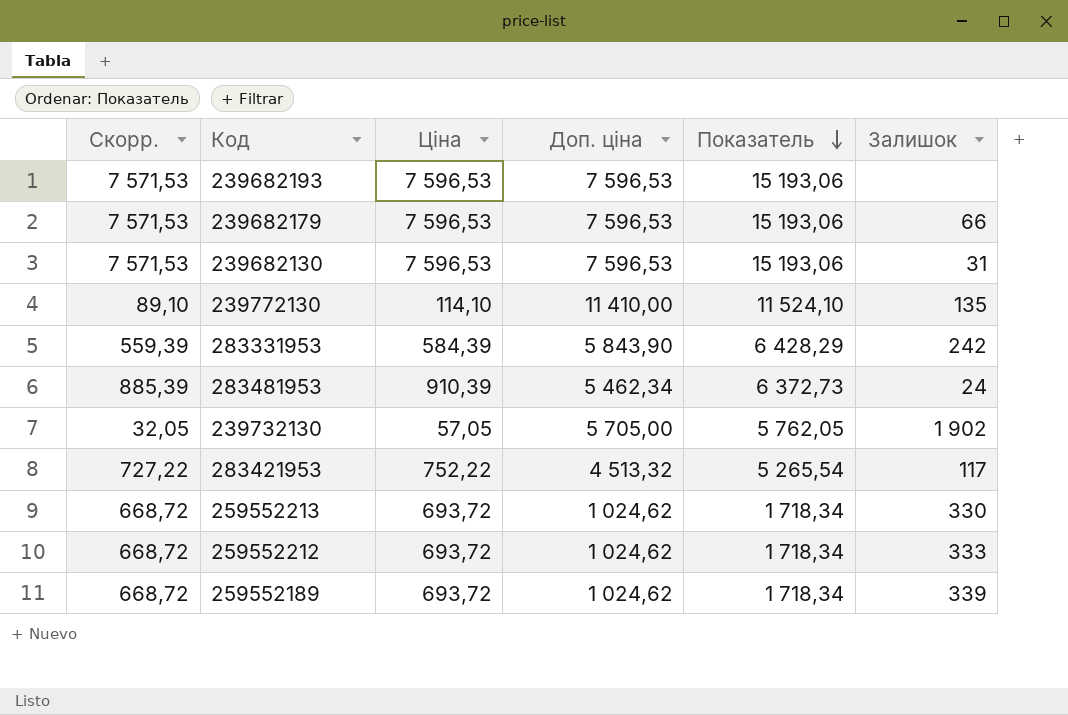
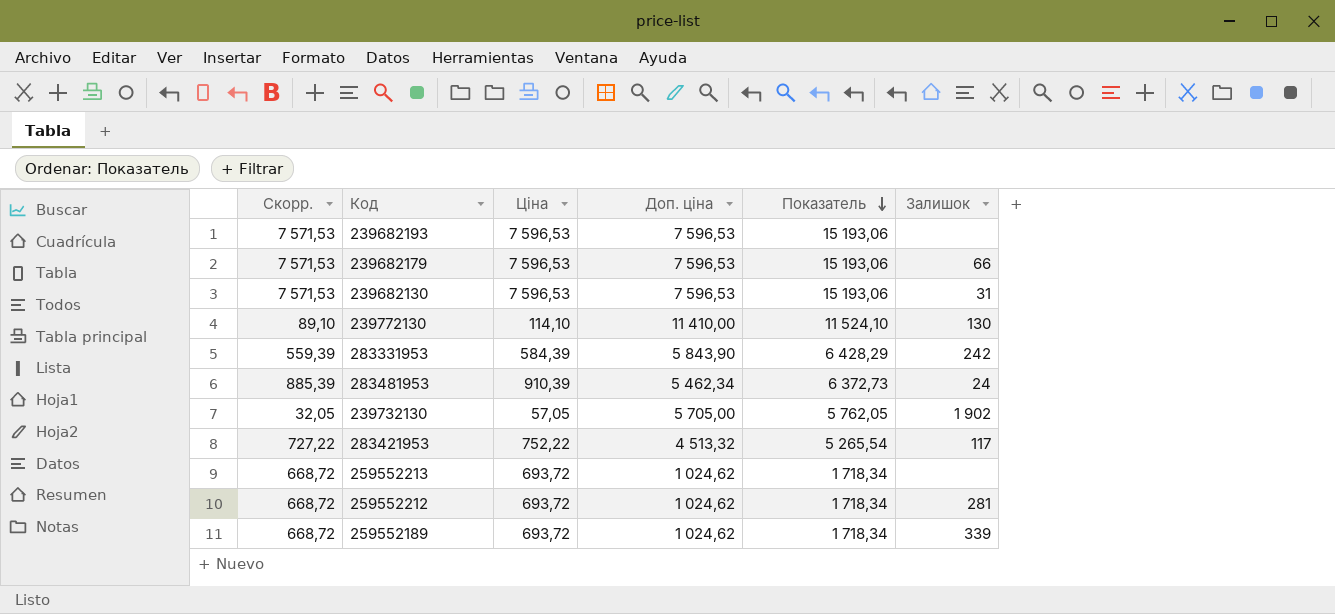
239772130 | Залишок: 135 -> 130
259552213 | Залишок: 330 -> none
259552212 | Залишок: 333 -> 281

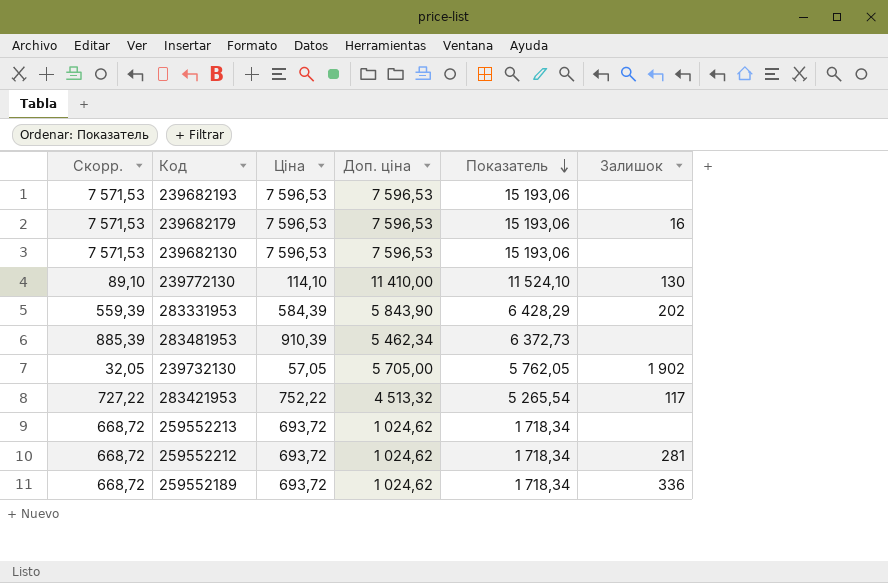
239682179 | Залишок: 66 -> 16
239682130 | Залишок: 31 -> none
283331953 | Залишок: 242 -> 202
283481953 | Залишок: 24 -> none
259552189 | Залишок: 339 -> 336

